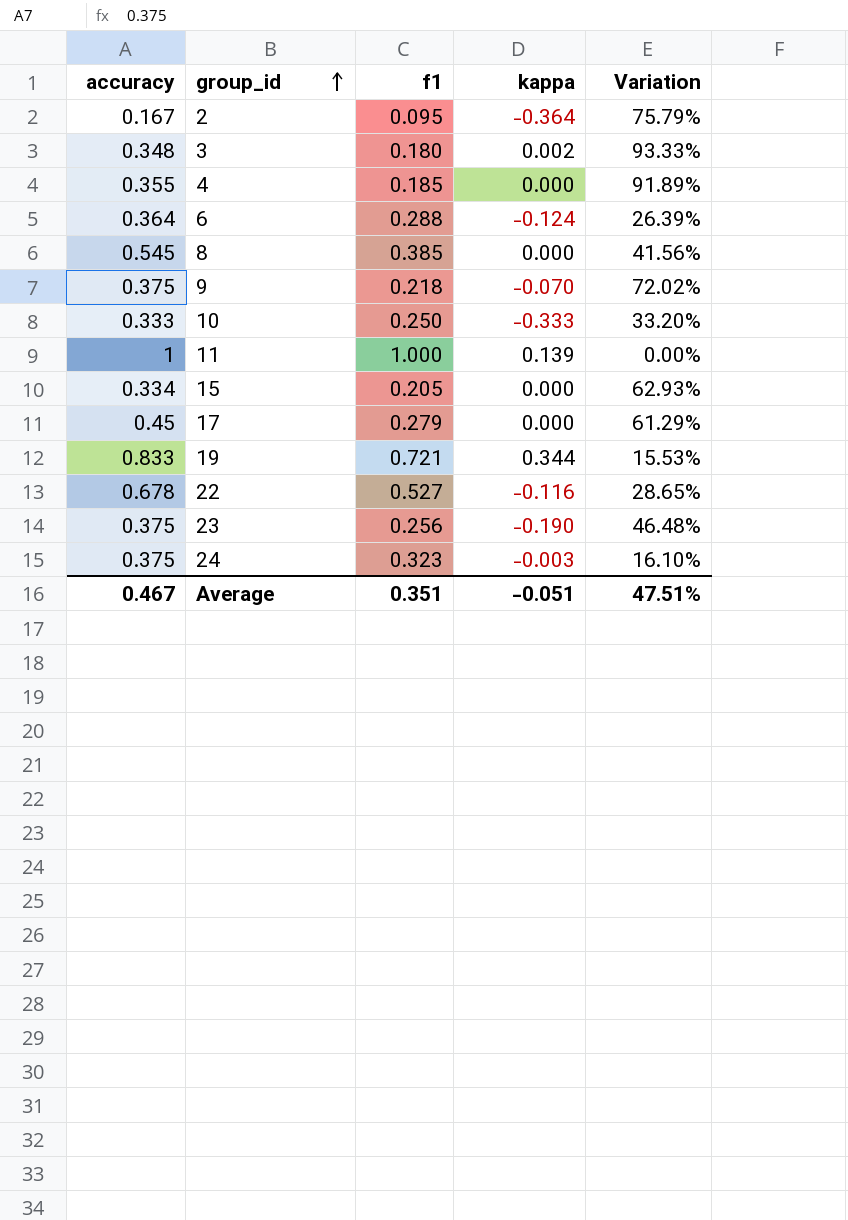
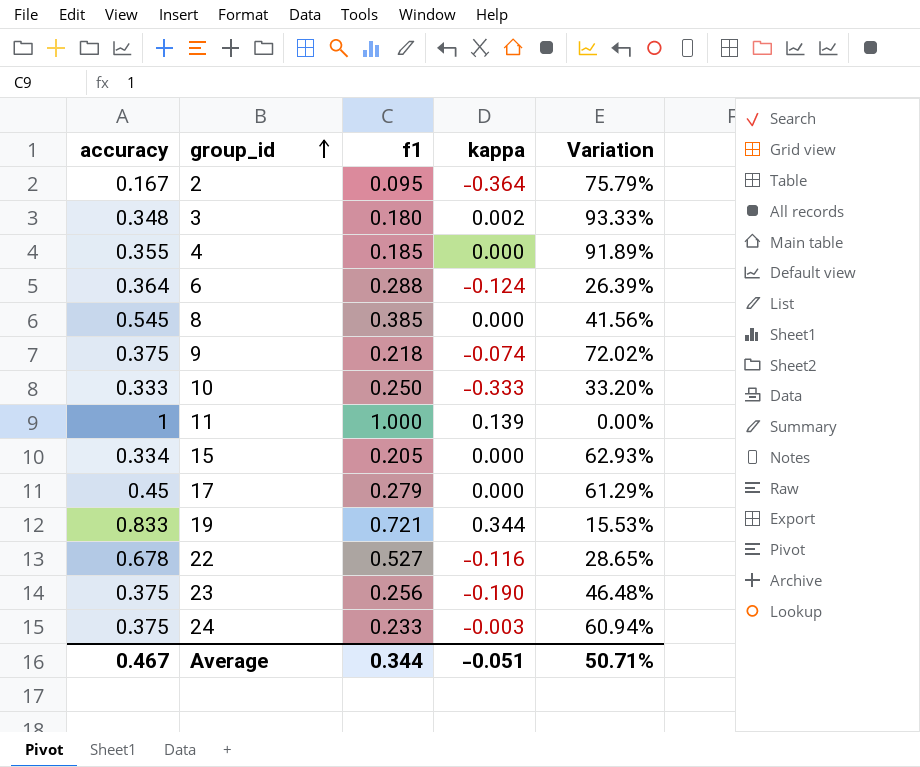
9 | kappa: -0.070 -> -0.074
24 | f1: 0.323 -> 0.233
24 | Variation: 16.10% -> 60.94%
Average | f1: 0.351 -> 0.344
Average | Variation: 47.51% -> 50.71%

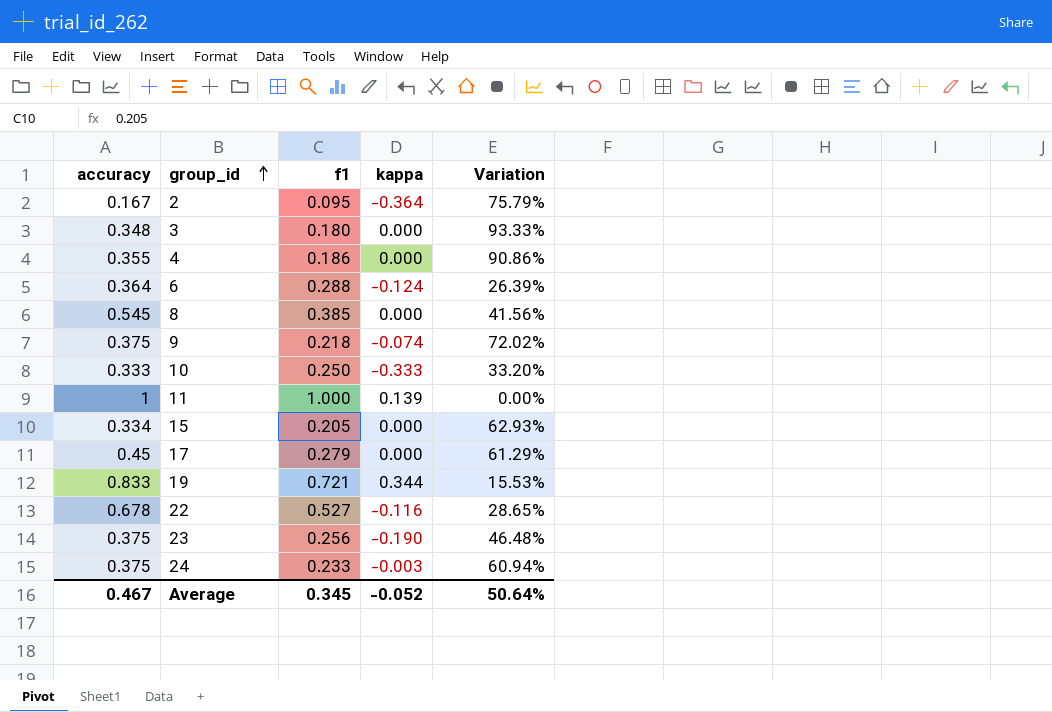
3 | kappa: 0.002 -> 0.000
4 | f1: 0.185 -> 0.186
4 | Variation: 91.89% -> 90.86%
Average | f1: 0.344 -> 0.345
Average | kappa: -0.051 -> -0.052
Average | Variation: 50.71% -> 50.64%

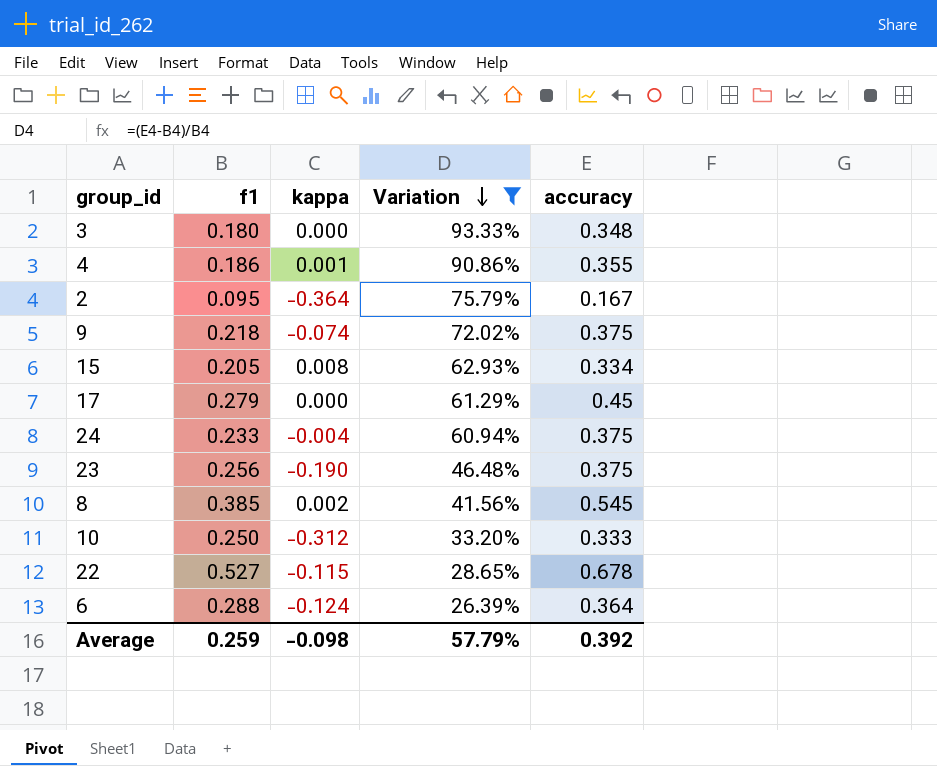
filter: none -> Variation >= 26.39%
row order: group_id ascending -> Variation descending
column accuracy | position: 1 -> 5
4 | kappa: 0.000 -> 0.001
15 | kappa: 0.000 -> 0.008
24 | kappa: -0.003 -> -0.004
8 | kappa: 0.000 -> 0.002
10 | kappa: -0.333 -> -0.312
22 | kappa: -0.116 -> -0.115
Average | f1: 0.345 -> 0.259
Average | kappa: -0.052 -> -0.098
Average | Variation: 50.64% -> 57.79%
Average | accuracy: 0.467 -> 0.392

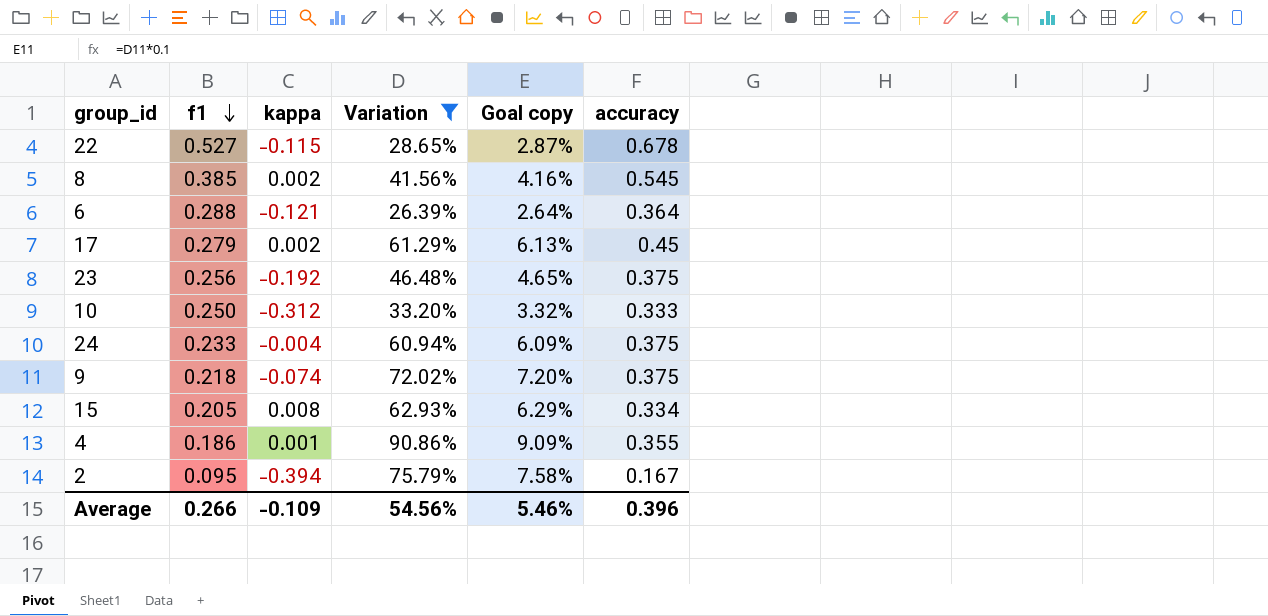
row order: Variation descending -> f1 descending
column Goal copy | formula: none -> [Variation] * 0.1
row 3: 0.180 | 0.000 | 93.33% | 0.348 -> none
6 | kappa: -0.124 -> -0.121
17 | kappa: 0.000 -> 0.002
23 | kappa: -0.190 -> -0.192
2 | kappa: -0.364 -> -0.394
Average | f1: 0.259 -> 0.266
Average | kappa: -0.098 -> -0.109
Average | Variation: 57.79% -> 54.56%
Average | accuracy: 0.392 -> 0.396

